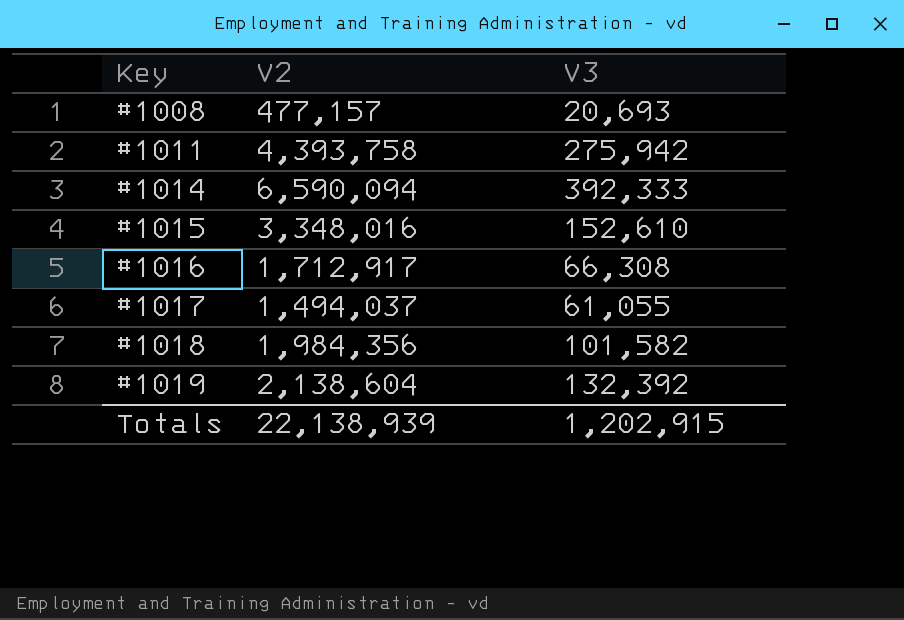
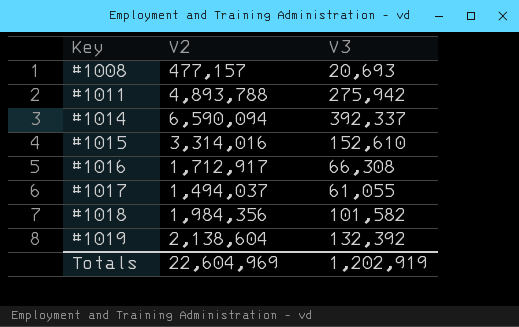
#1011 | V2: 4,393,758 -> 4,893,788
#1014 | V3: 392,333 -> 392,337
#1015 | V2: 3,348,016 -> 3,314,016
Totals | V2: 22,138,939 -> 22,604,969
Totals | V3: 1,202,915 -> 1,202,919

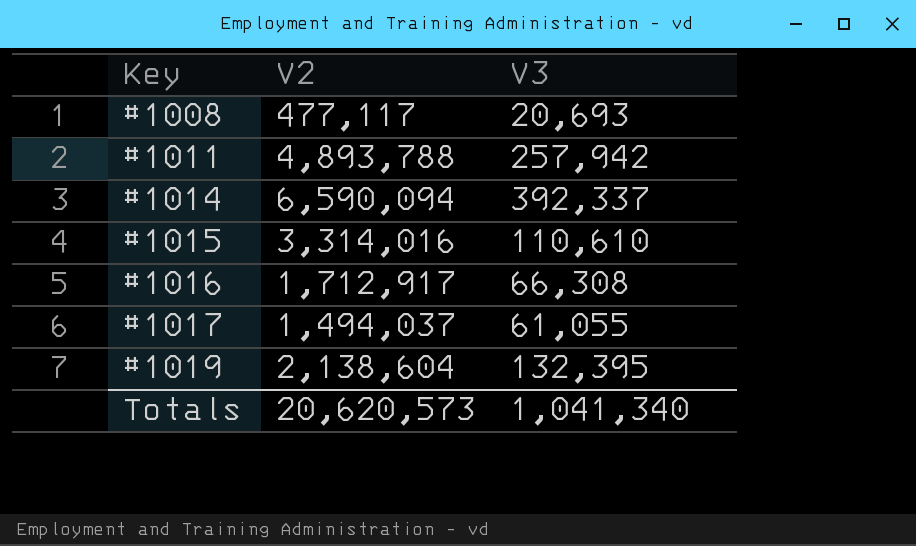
row #1018: 1,984,356 | 101,582 -> none
#1008 | V2: 477,157 -> 477,117
#1011 | V3: 275,942 -> 257,942
#1015 | V3: 152,610 -> 110,610
#1019 | V3: 132,392 -> 132,395
Totals | V2: 22,604,969 -> 20,620,573
Totals | V3: 1,202,919 -> 1,041,340

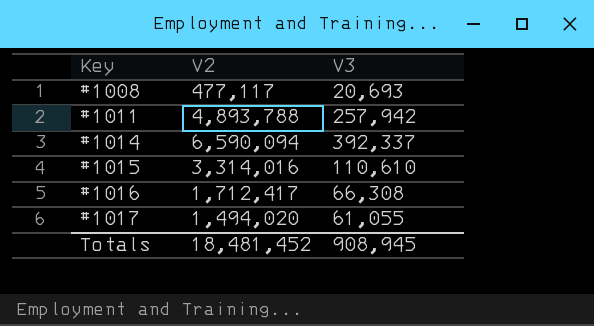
row #1019: 2,138,604 | 132,395 -> none
#1016 | V2: 1,712,917 -> 1,712,417
#1017 | V2: 1,494,037 -> 1,494,020
Totals | V2: 20,620,573 -> 18,481,452
Totals | V3: 1,041,340 -> 908,945

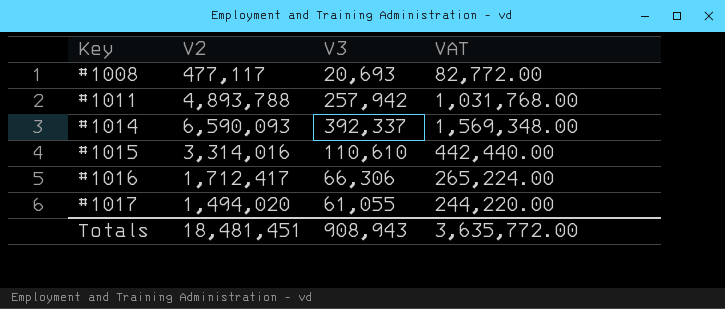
column VAT | formula: none -> [V3] * 4
#1014 | V2: 6,590,094 -> 6,590,093
#1016 | V3: 66,308 -> 66,306
Totals | V2: 18,481,452 -> 18,481,451
Totals | V3: 908,945 -> 908,943

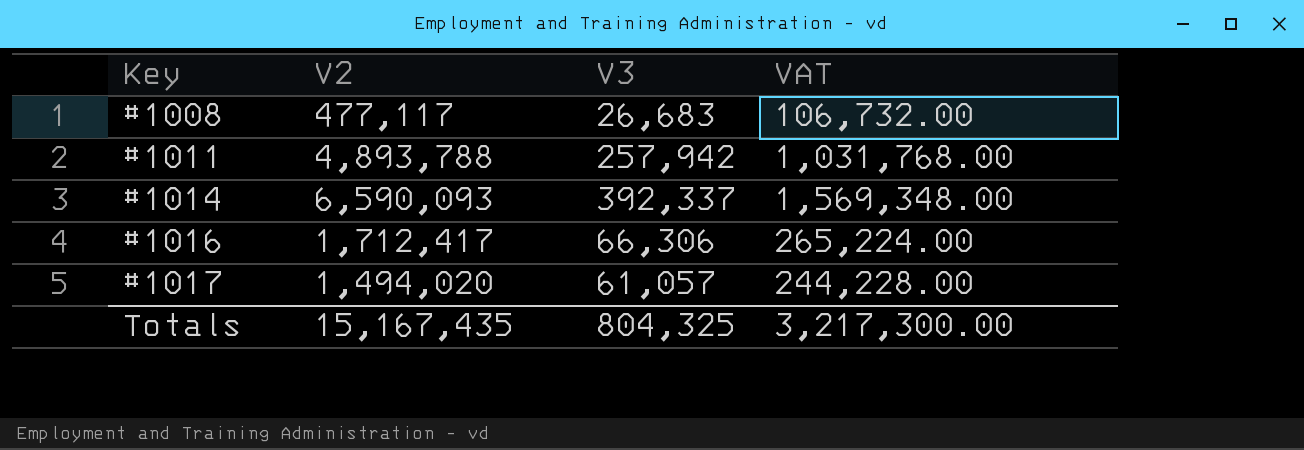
row #1015: 3,314,016 | 110,610 | 442,440.00 -> none
#1008 | V3: 20,693 -> 26,683
#1008 | VAT: 82,772.00 -> 106,732.00
#1017 | V3: 61,055 -> 61,057
#1017 | VAT: 244,220.00 -> 244,228.00
Totals | V2: 18,481,451 -> 15,167,435
Totals | V3: 908,943 -> 804,325
Totals | VAT: 3,635,772.00 -> 3,217,300.00

